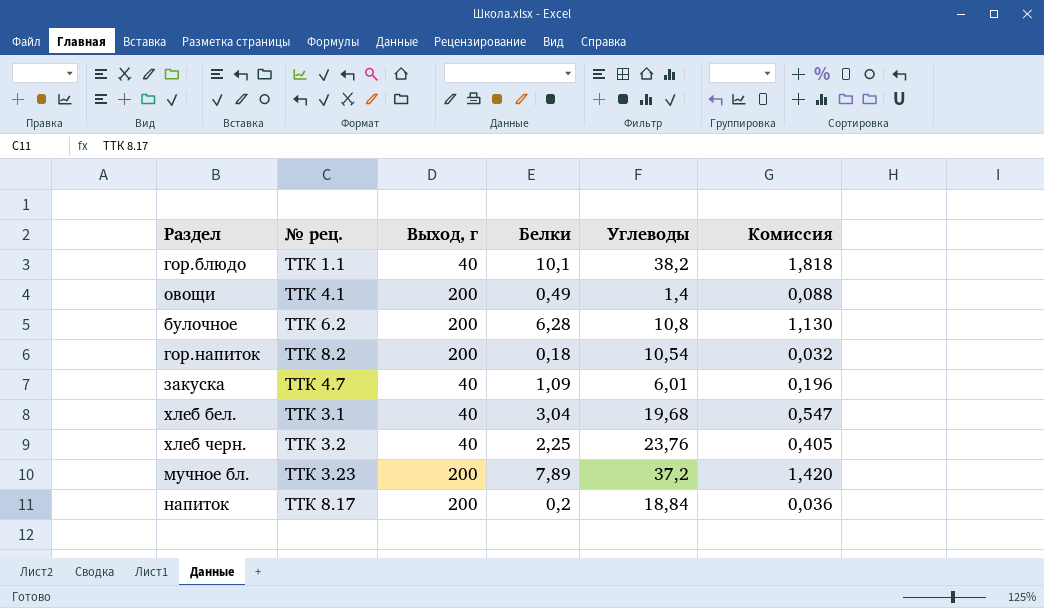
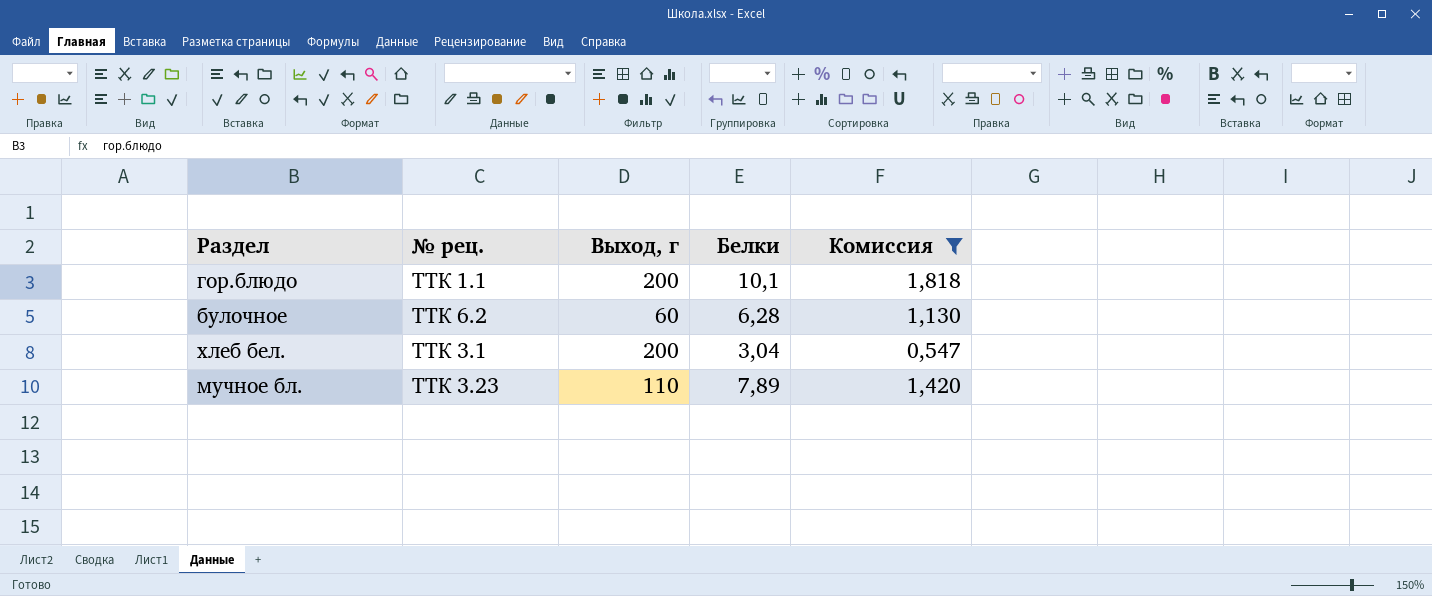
filter: none -> Комиссия >= 0,547
column Углеводы | position: 5 -> none
гор.блюдо | Выход, г: 40 -> 200
булочное | Выход, г: 200 -> 60
хлеб бел. | Выход, г: 40 -> 200
мучное бл. | Выход, г: 200 -> 110

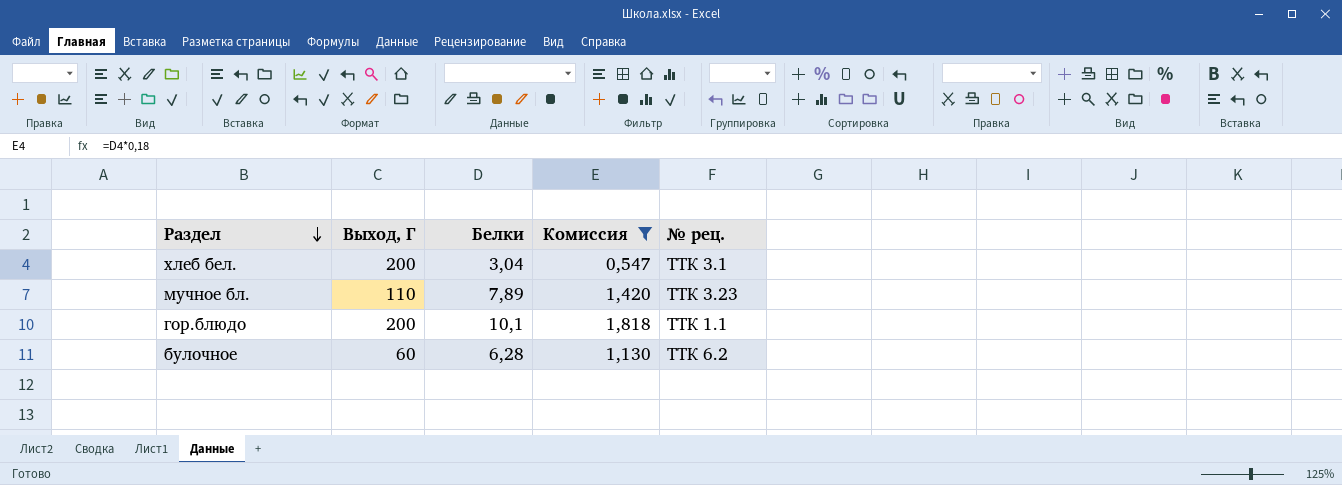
row order: none -> Раздел descending
column name: Выход, г -> Выход, Г
column № рец. | position: 2 -> 5

